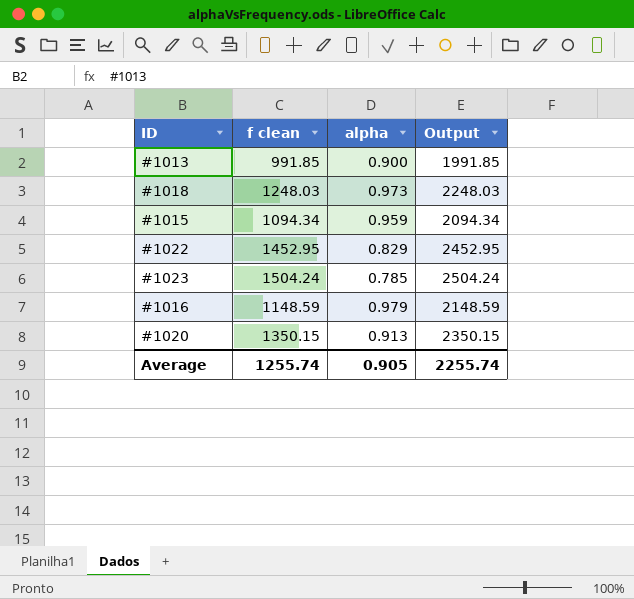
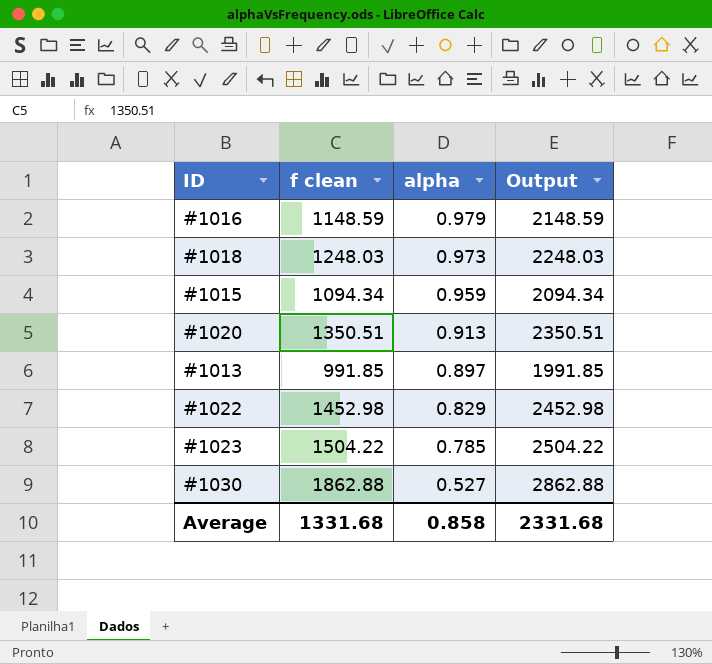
row order: none -> alpha descending
#1020 | f clean: 1350.15 -> 1350.51
#1020 | Output: 2350.15 -> 2350.51
#1013 | alpha: 0.900 -> 0.897
#1022 | f clean: 1452.95 -> 1452.98
#1022 | Output: 2452.95 -> 2452.98
#1023 | f clean: 1504.24 -> 1504.22
#1023 | Output: 2504.24 -> 2504.22
row #1030: none -> 1862.88 | 0.527 | 2862.88
Average | f clean: 1255.74 -> 1331.68
Average | alpha: 0.905 -> 0.858
Average | Output: 2255.74 -> 2331.68

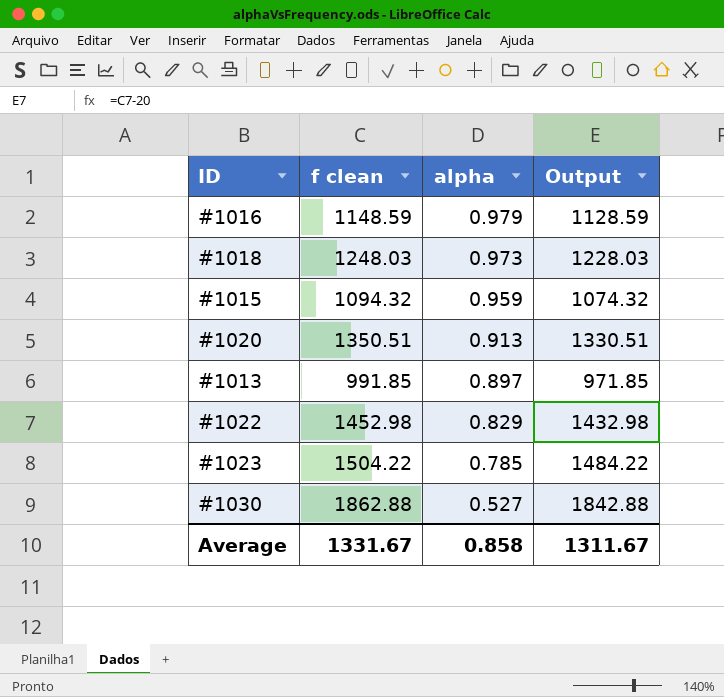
column Output | formula: [f clean] + 1000 -> [f clean] - 20
#1015 | f clean: 1094.34 -> 1094.32
Average | f clean: 1331.68 -> 1331.67
Average | Output: 2331.68 -> 1311.67

